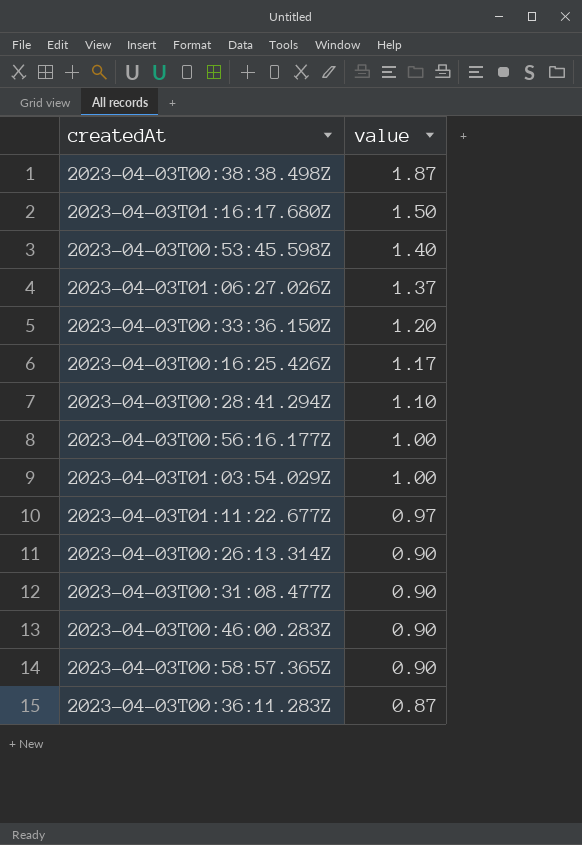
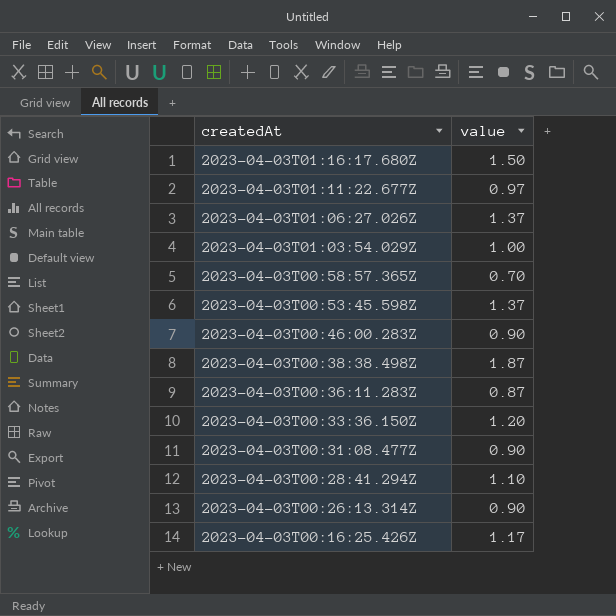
row order: value descending -> createdAt descending
row 2023-04-03T00:56:16.177Z: 1.00 -> none
2023-04-03T00:58:57.365Z | value: 0.90 -> 0.70
2023-04-03T00:53:45.598Z | value: 1.40 -> 1.37

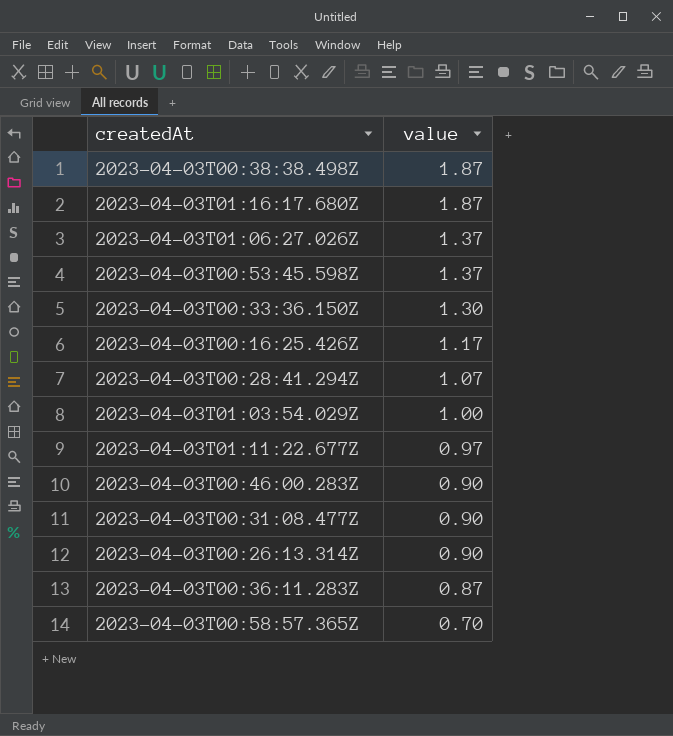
row order: createdAt descending -> value descending
2023-04-03T01:16:17.680Z | value: 1.50 -> 1.87
2023-04-03T00:33:36.150Z | value: 1.20 -> 1.30
2023-04-03T00:28:41.294Z | value: 1.10 -> 1.07

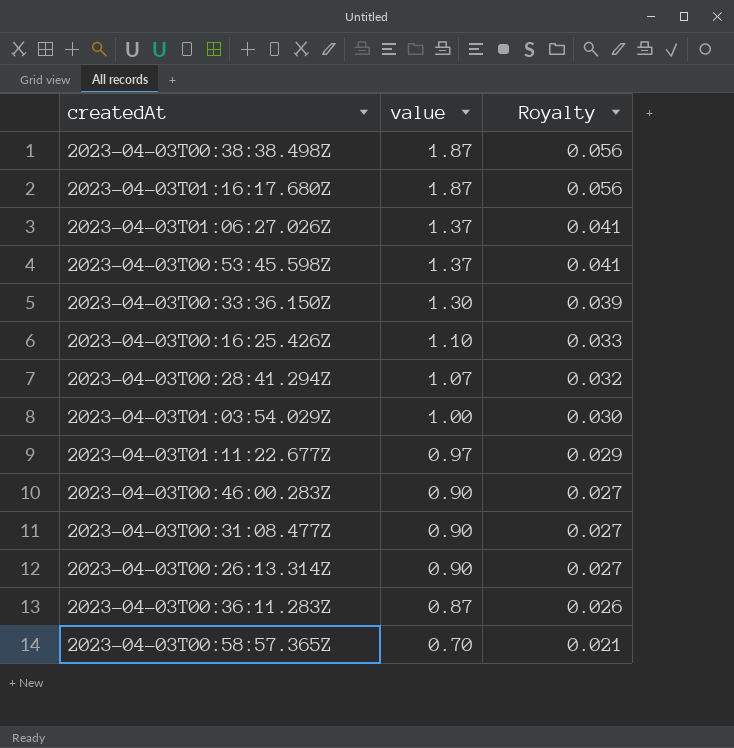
column Royalty | formula: none -> [value] * 0.03
2023-04-03T00:16:25.426Z | value: 1.17 -> 1.10

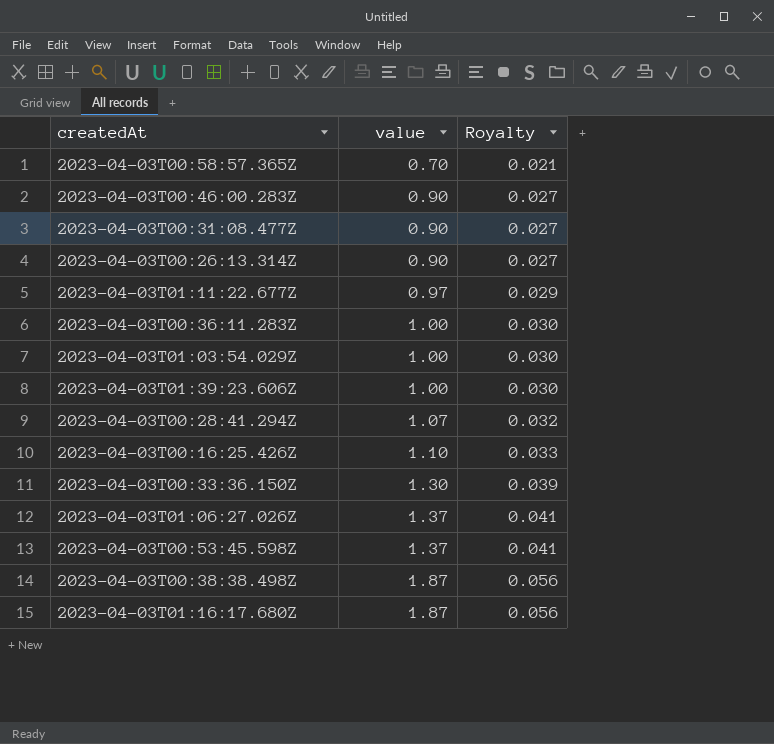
row order: value descending -> value ascending
2023-04-03T00:36:11.283Z | value: 0.87 -> 1.00
2023-04-03T00:36:11.283Z | Royalty: 0.026 -> 0.030
row 2023-04-03T01:39:23.606Z: none -> 1.00 | 0.030

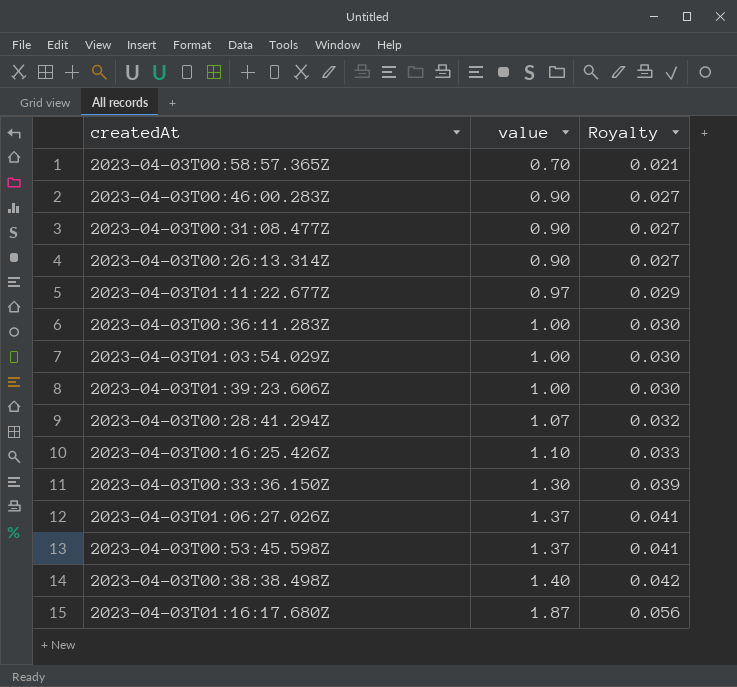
2023-04-03T00:38:38.498Z | value: 1.87 -> 1.40
2023-04-03T00:38:38.498Z | Royalty: 0.056 -> 0.042

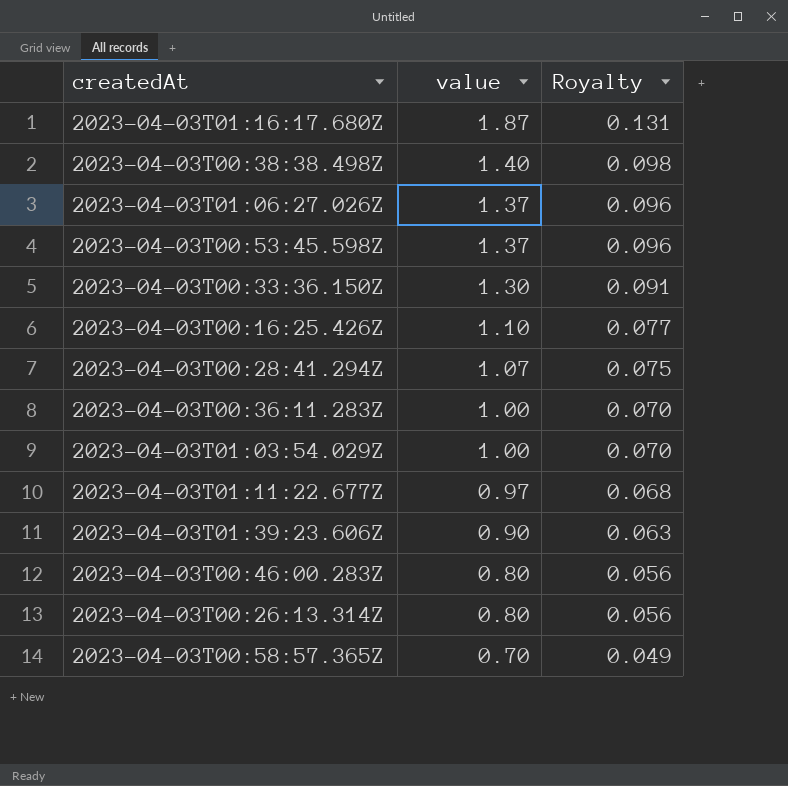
row order: value ascending -> value descending
column Royalty | formula: [value] * 0.03 -> [value] * 0.07
row 2023-04-03T00:31:08.477Z: 0.90 | 0.027 -> none
2023-04-03T01:39:23.606Z | value: 1.00 -> 0.90
2023-04-03T00:46:00.283Z | value: 0.90 -> 0.80
2023-04-03T00:26:13.314Z | value: 0.90 -> 0.80

